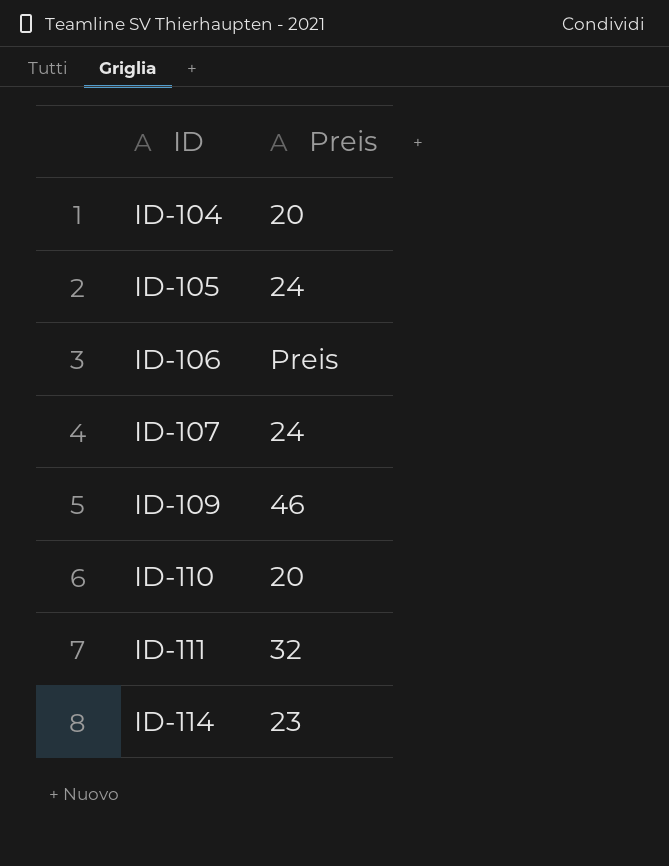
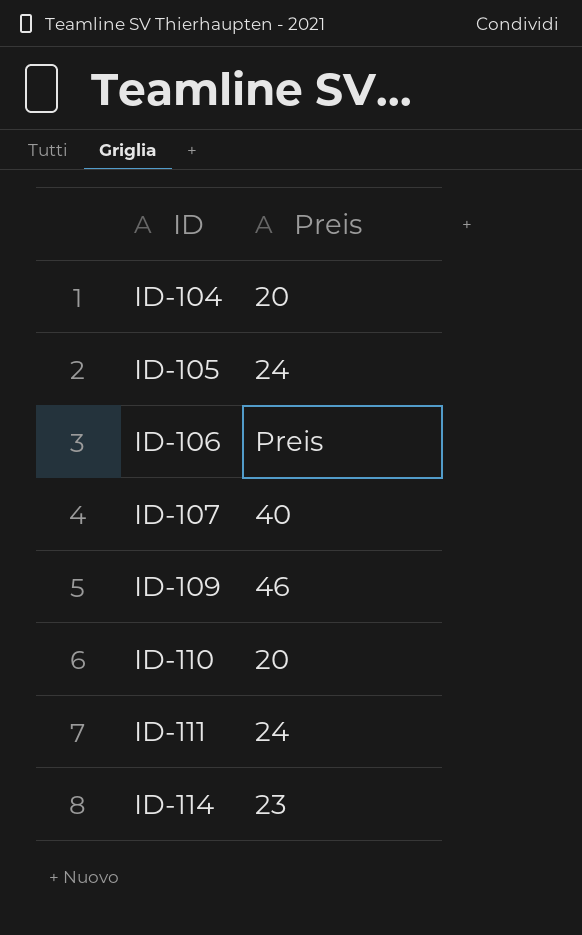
ID-107 | Preis: 24 -> 40
ID-111 | Preis: 32 -> 24

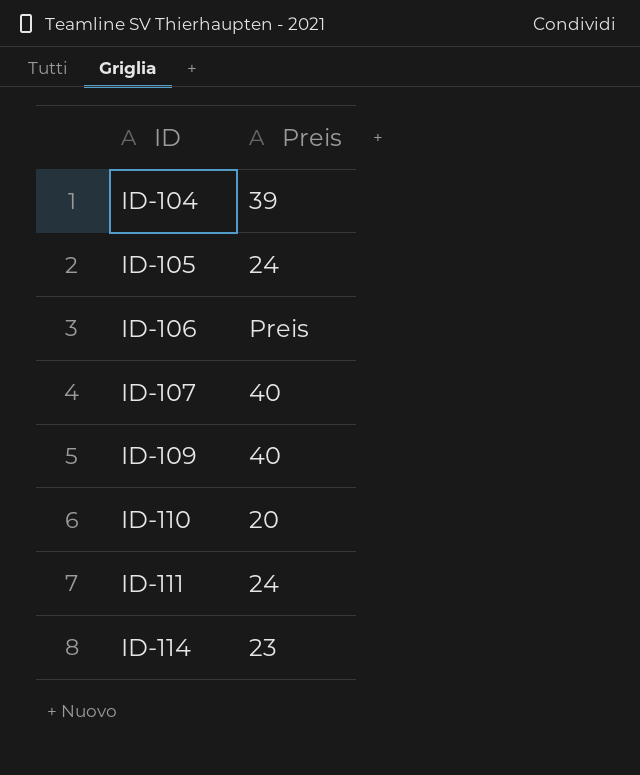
ID-104 | Preis: 20 -> 39
ID-109 | Preis: 46 -> 40

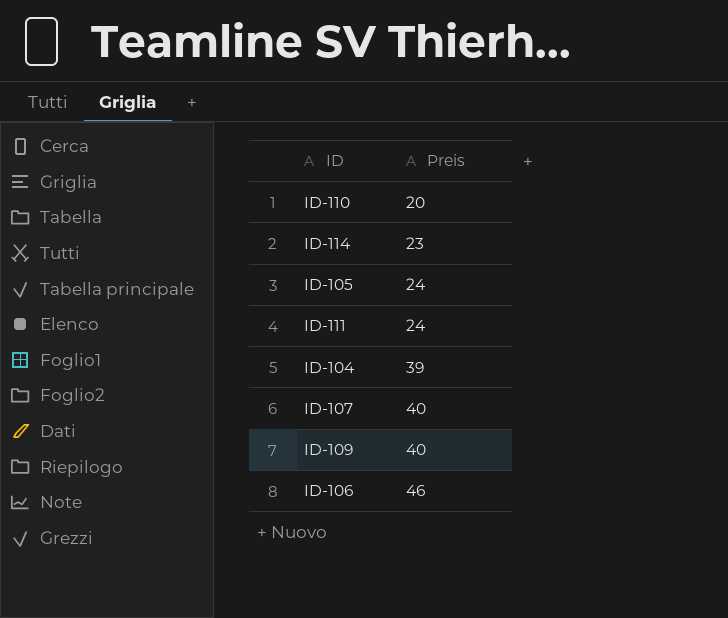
row order: ID ascending -> Preis ascending
ID-106 | Preis: Preis -> 46

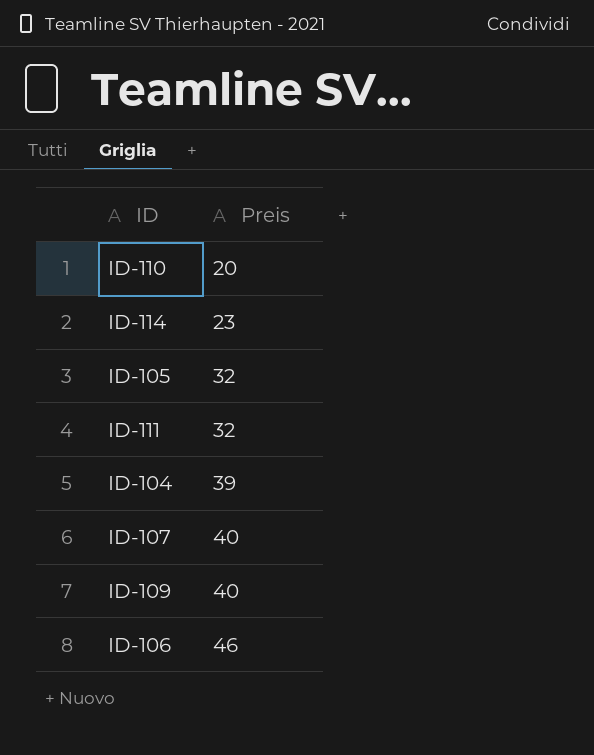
ID-105 | Preis: 24 -> 32
ID-111 | Preis: 24 -> 32

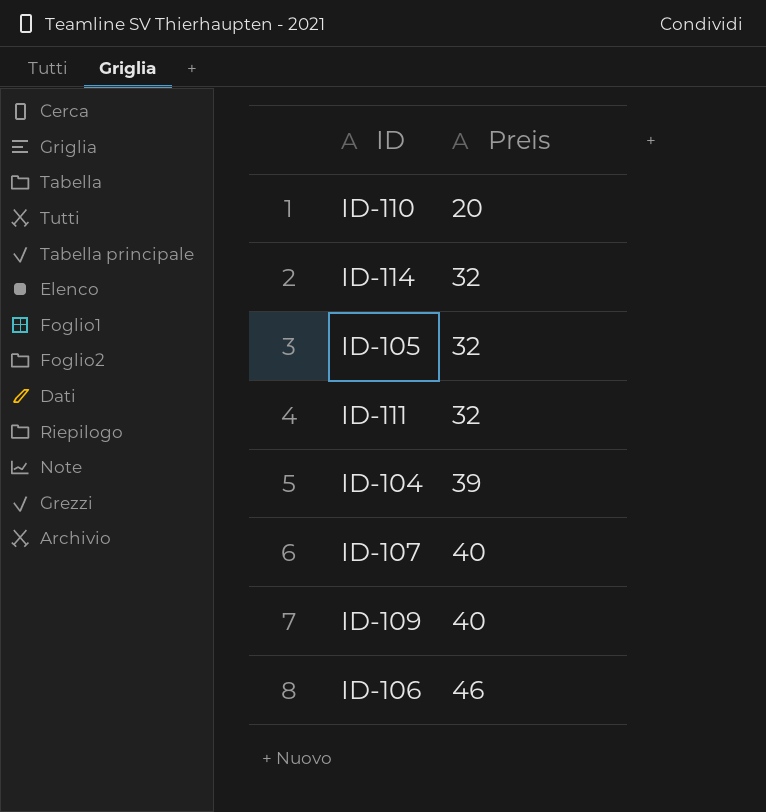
ID-114 | Preis: 23 -> 32

